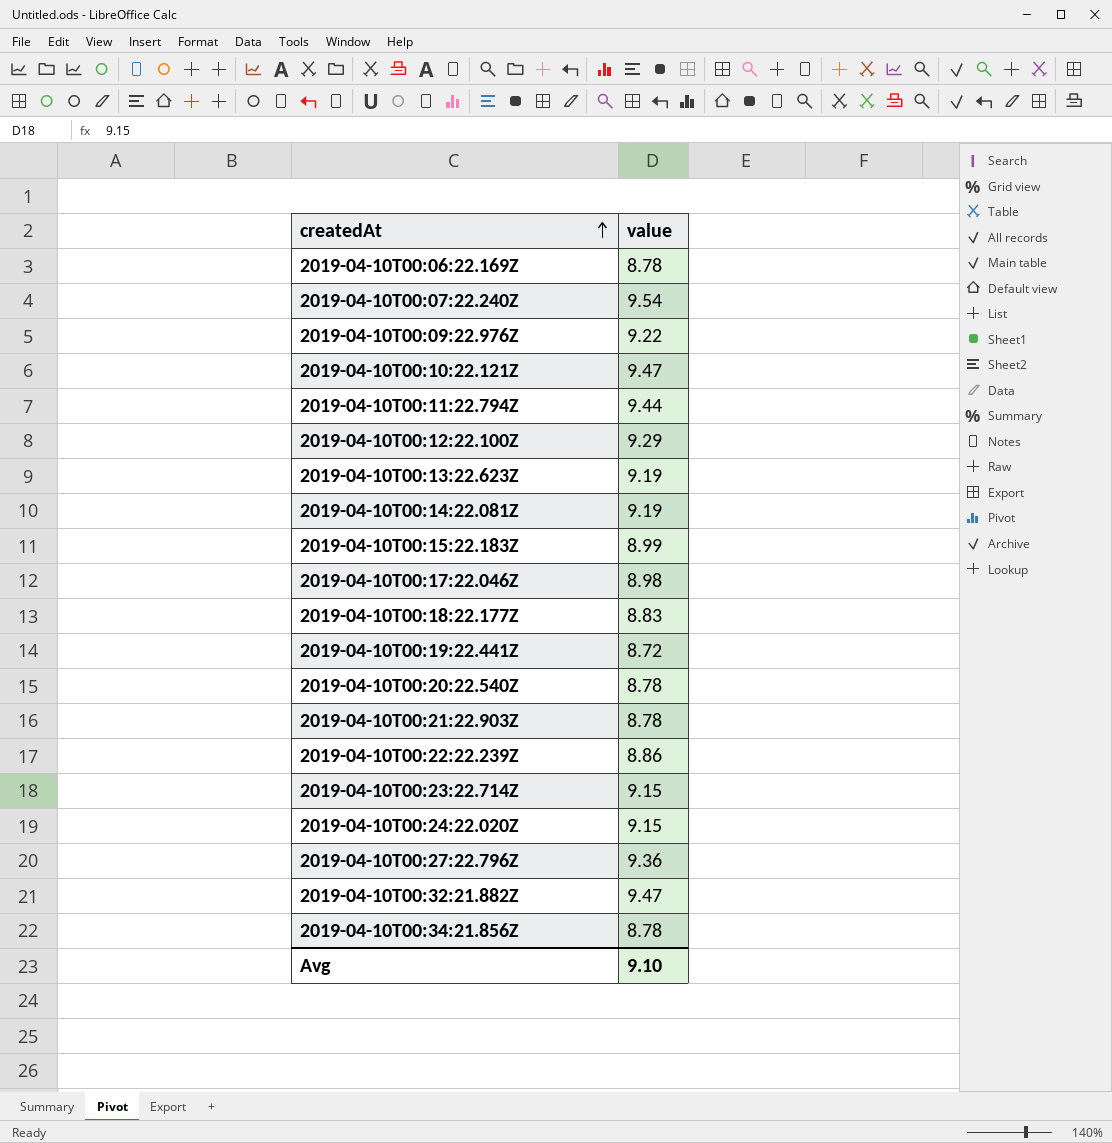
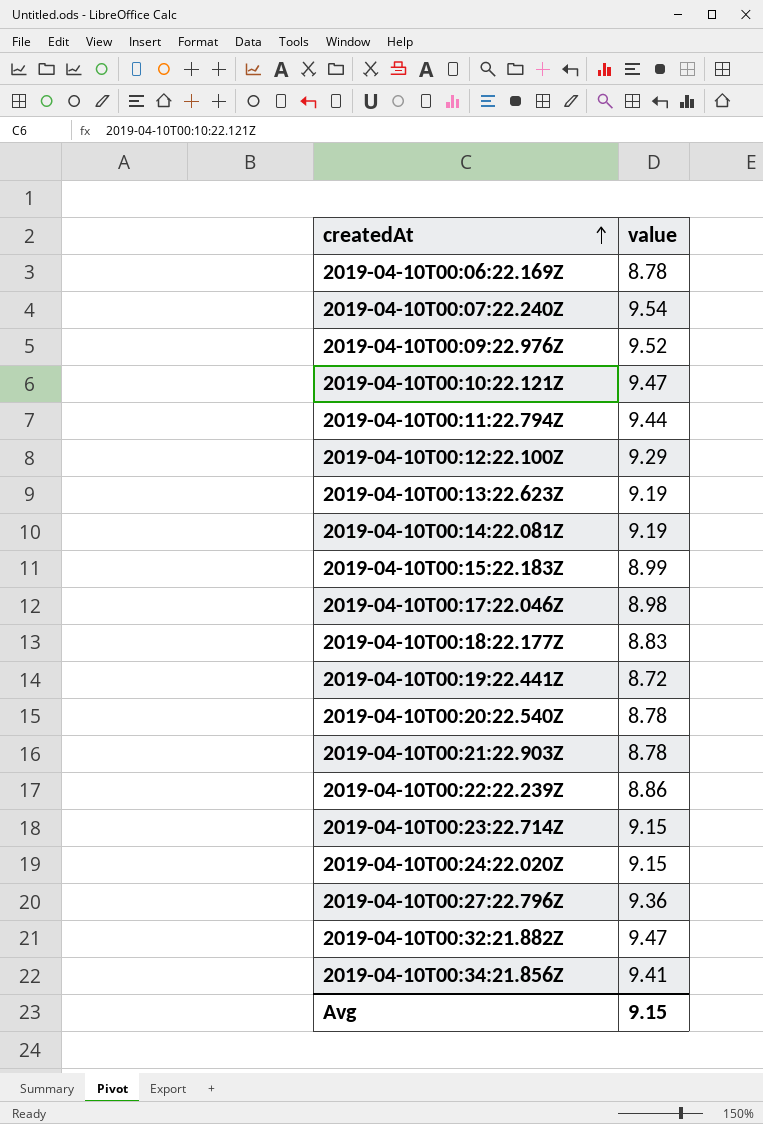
2019-04-10T00:09:22.976Z | value: 9.22 -> 9.52
2019-04-10T00:34:21.856Z | value: 8.78 -> 9.41
Avg | value: 9.10 -> 9.15

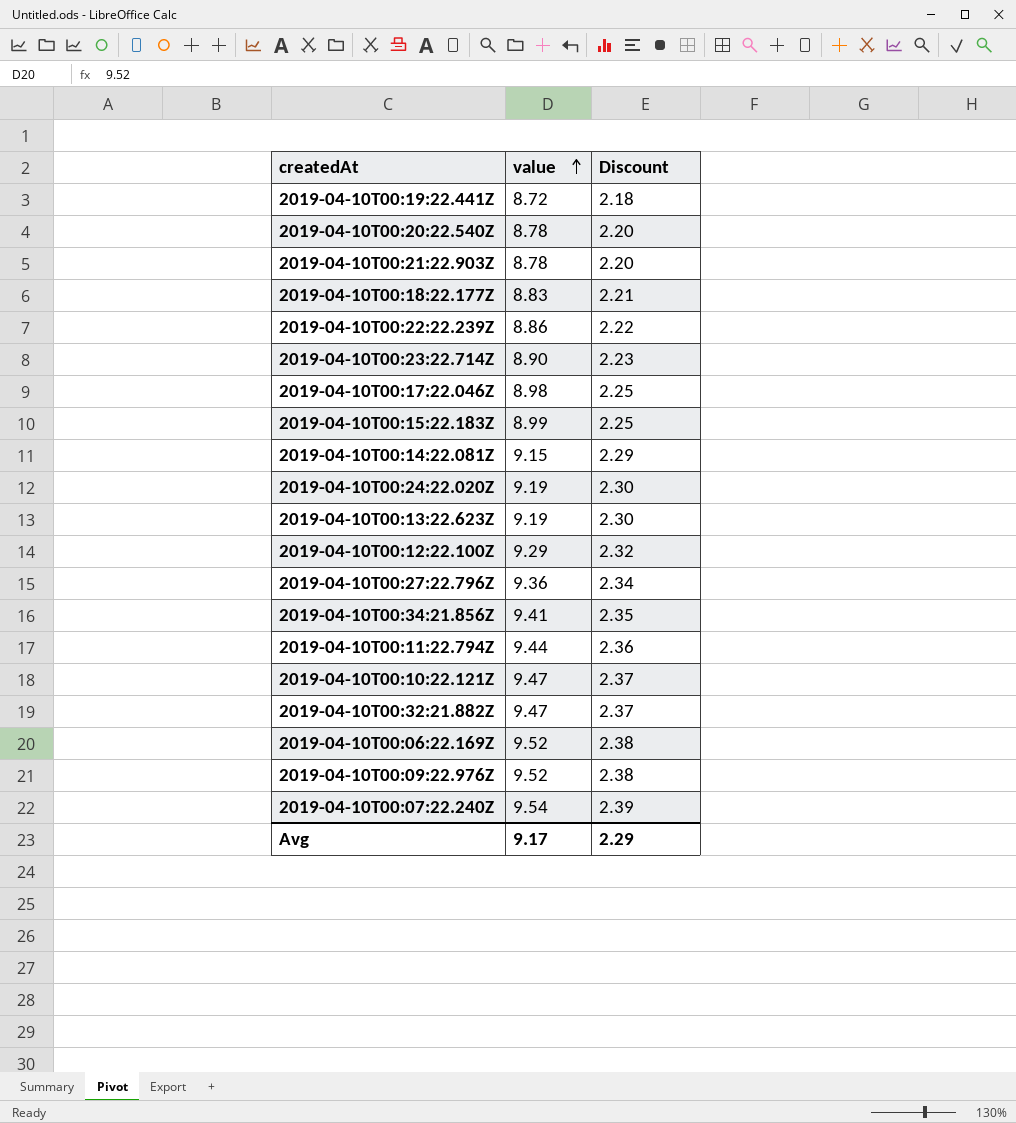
row order: createdAt ascending -> value ascending
column Discount | formula: none -> [value] * 0.25
2019-04-10T00:23:22.714Z | value: 9.15 -> 8.90
2019-04-10T00:14:22.081Z | value: 9.19 -> 9.15
2019-04-10T00:24:22.020Z | value: 9.15 -> 9.19
2019-04-10T00:06:22.169Z | value: 8.78 -> 9.52
Avg | value: 9.15 -> 9.17

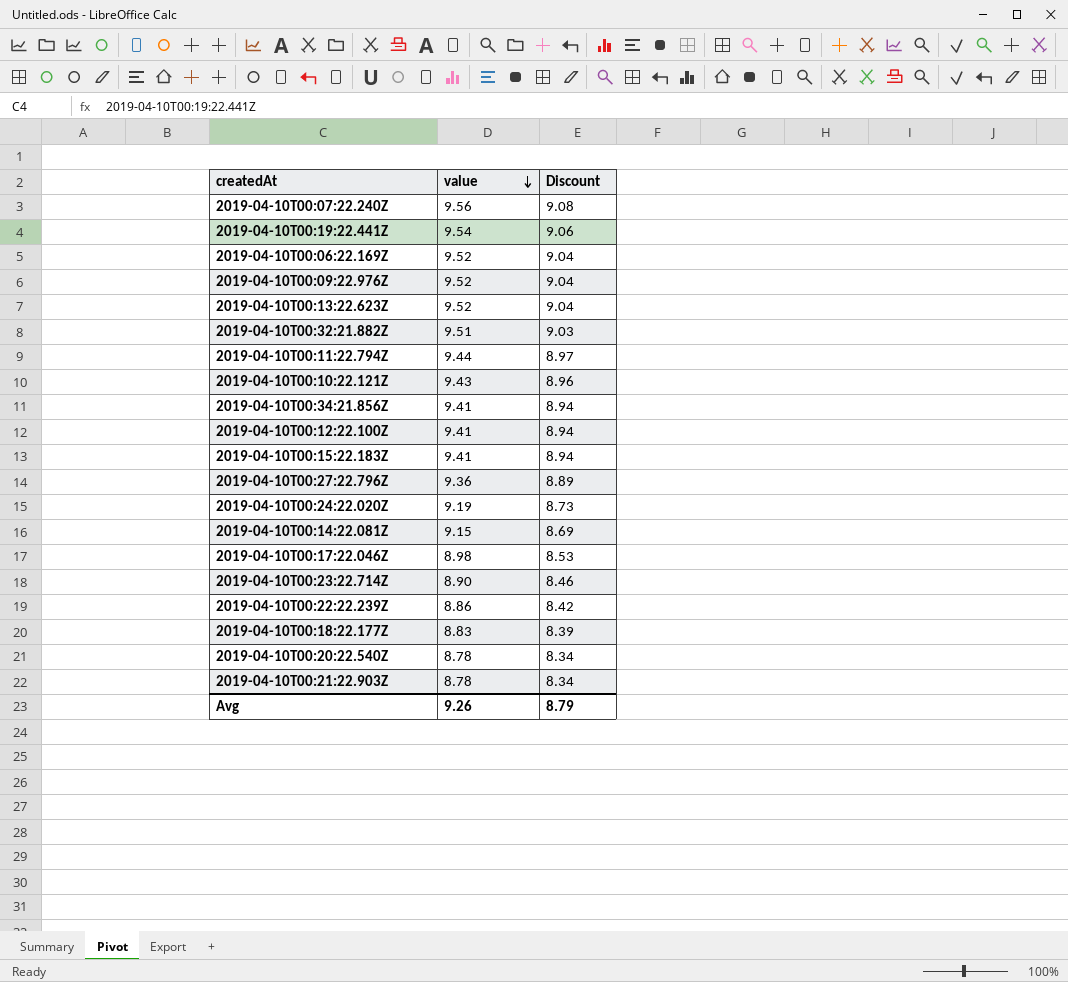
row order: value ascending -> value descending
column Discount | formula: [value] * 0.25 -> [value] * 0.95
2019-04-10T00:07:22.240Z | value: 9.54 -> 9.56
2019-04-10T00:19:22.441Z | value: 8.72 -> 9.54
2019-04-10T00:13:22.623Z | value: 9.19 -> 9.52
2019-04-10T00:32:21.882Z | value: 9.47 -> 9.51
2019-04-10T00:10:22.121Z | value: 9.47 -> 9.43
2019-04-10T00:12:22.100Z | value: 9.29 -> 9.41
2019-04-10T00:15:22.183Z | value: 8.99 -> 9.41
Avg | value: 9.17 -> 9.26
Avg | Discount: 2.29 -> 8.79

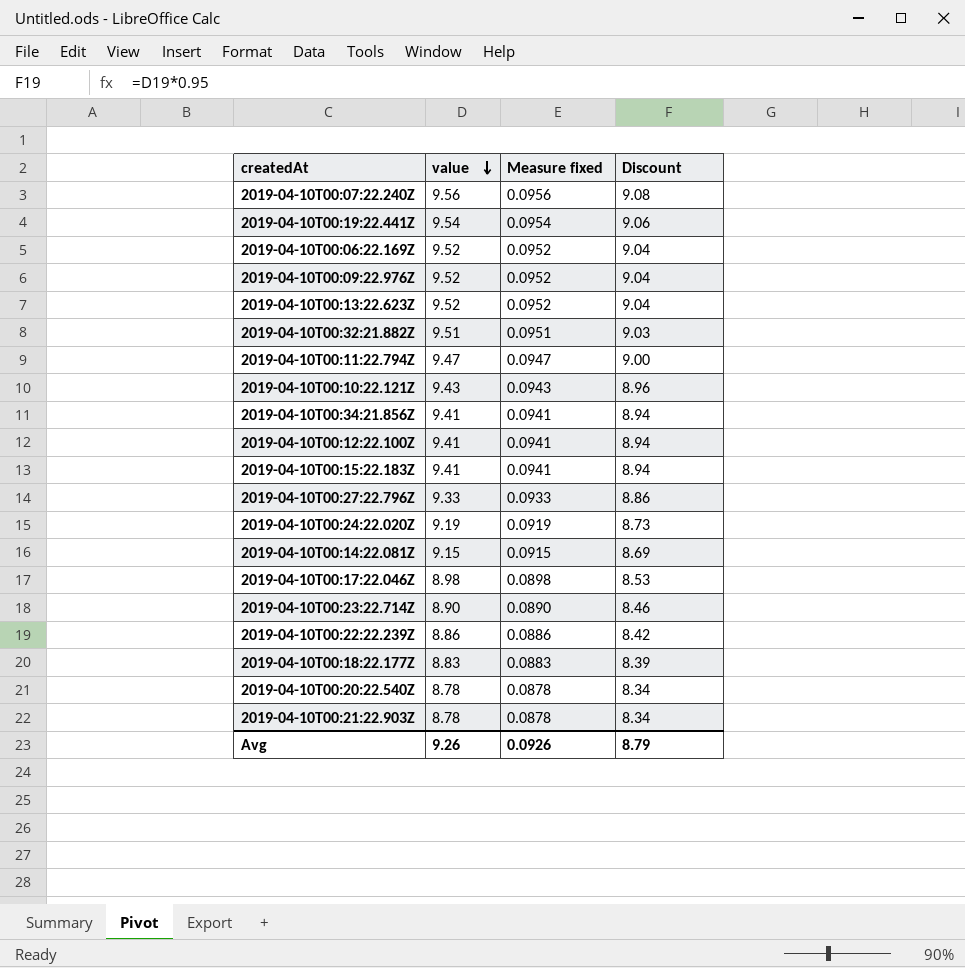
column Measure fixed | formula: none -> [value] * 0.01
2019-04-10T00:11:22.794Z | value: 9.44 -> 9.47
2019-04-10T00:11:22.794Z | Discount: 8.97 -> 9.00
2019-04-10T00:27:22.796Z | value: 9.36 -> 9.33
2019-04-10T00:27:22.796Z | Discount: 8.89 -> 8.86

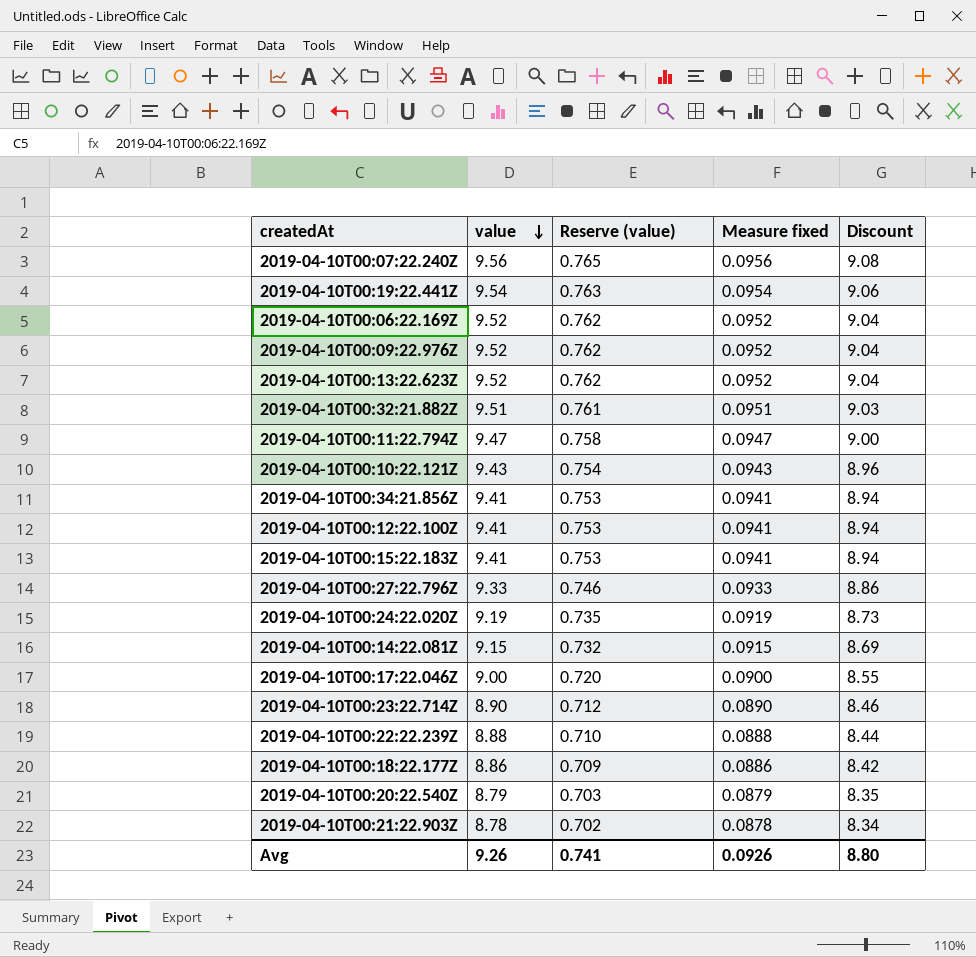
column Reserve (value) | formula: none -> [value] * 0.08
2019-04-10T00:17:22.046Z | value: 8.98 -> 9.00
2019-04-10T00:17:22.046Z | Measure fixed: 0.0898 -> 0.0900
2019-04-10T00:17:22.046Z | Discount: 8.53 -> 8.55
2019-04-10T00:22:22.239Z | value: 8.86 -> 8.88
2019-04-10T00:22:22.239Z | Measure fixed: 0.0886 -> 0.0888
2019-04-10T00:22:22.239Z | Discount: 8.42 -> 8.44
2019-04-10T00:18:22.177Z | value: 8.83 -> 8.86
2019-04-10T00:18:22.177Z | Measure fixed: 0.0883 -> 0.0886
2019-04-10T00:18:22.177Z | Discount: 8.39 -> 8.42
2019-04-10T00:20:22.540Z | value: 8.78 -> 8.79
2019-04-10T00:20:22.540Z | Measure fixed: 0.0878 -> 0.0879
2019-04-10T00:20:22.540Z | Discount: 8.34 -> 8.35
Avg | Discount: 8.79 -> 8.80

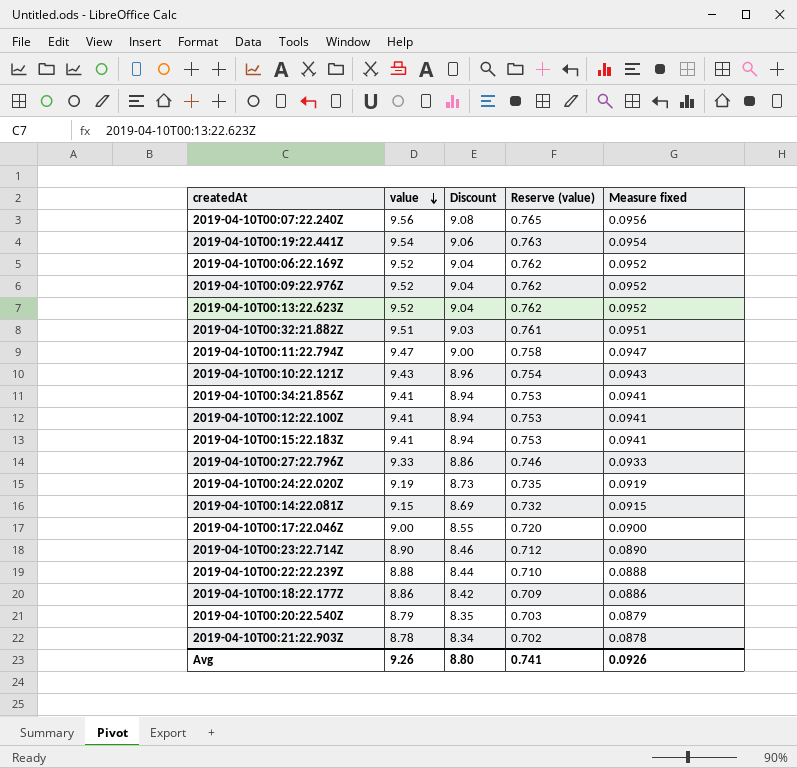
column Discount | position: 5 -> 3

